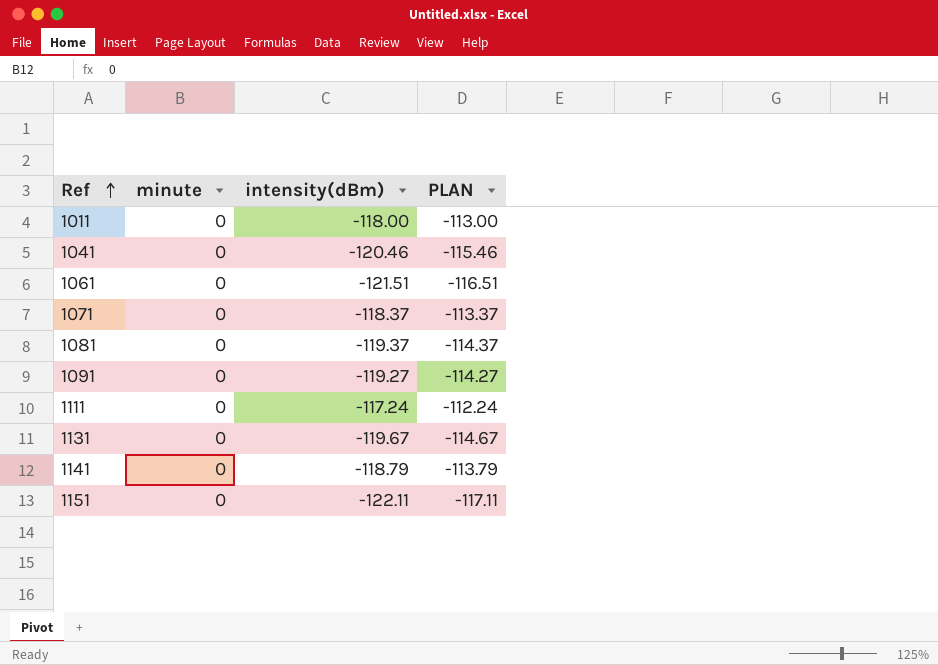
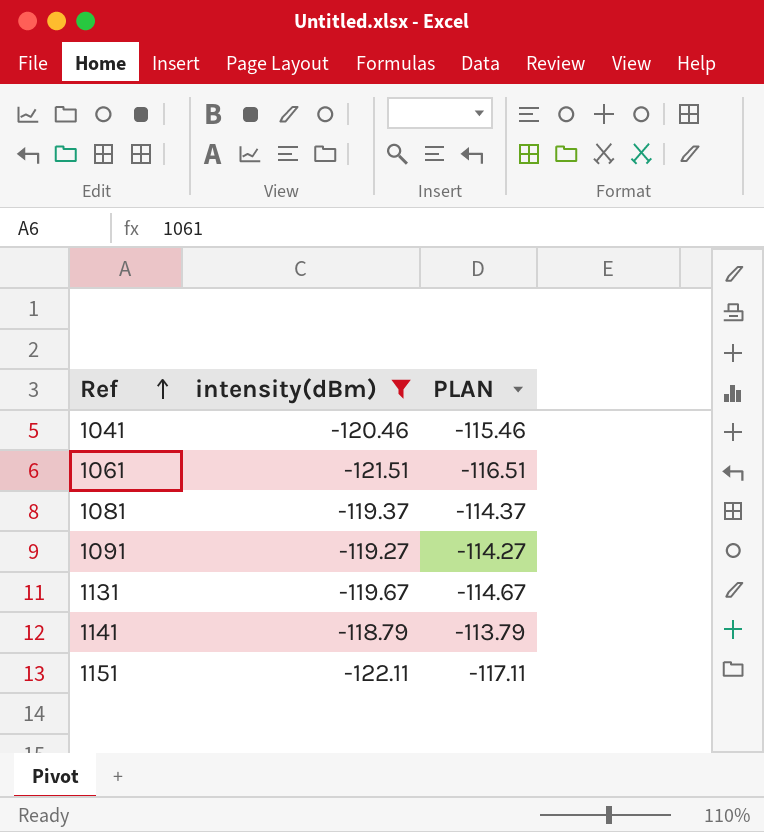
filter: none -> intensity(dBm) <= -118.79
column minute | position: 2 -> none

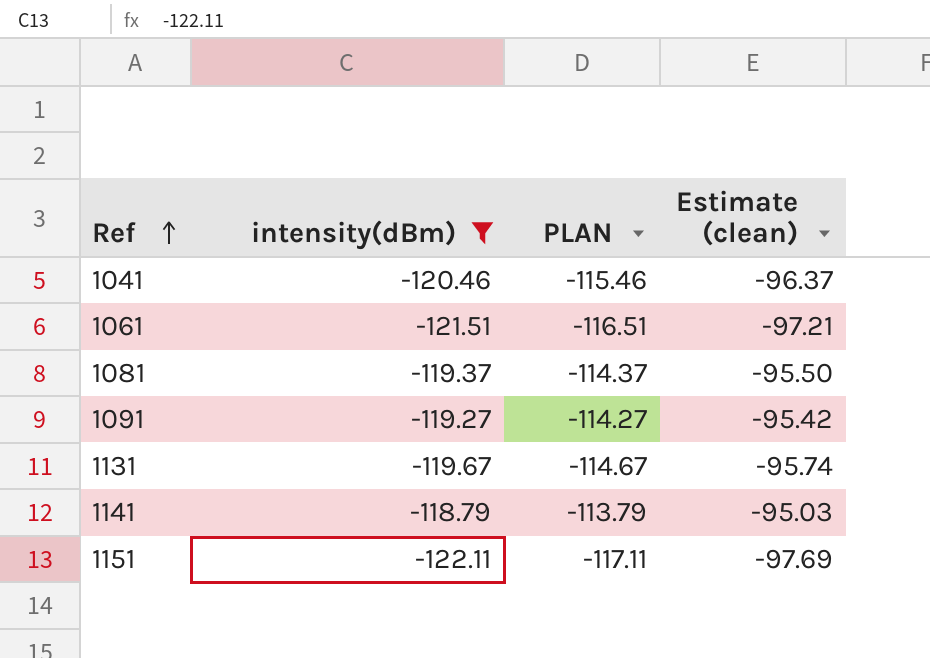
column Estimate (clean) | formula: none -> [intensity(dBm)] * 0.8

